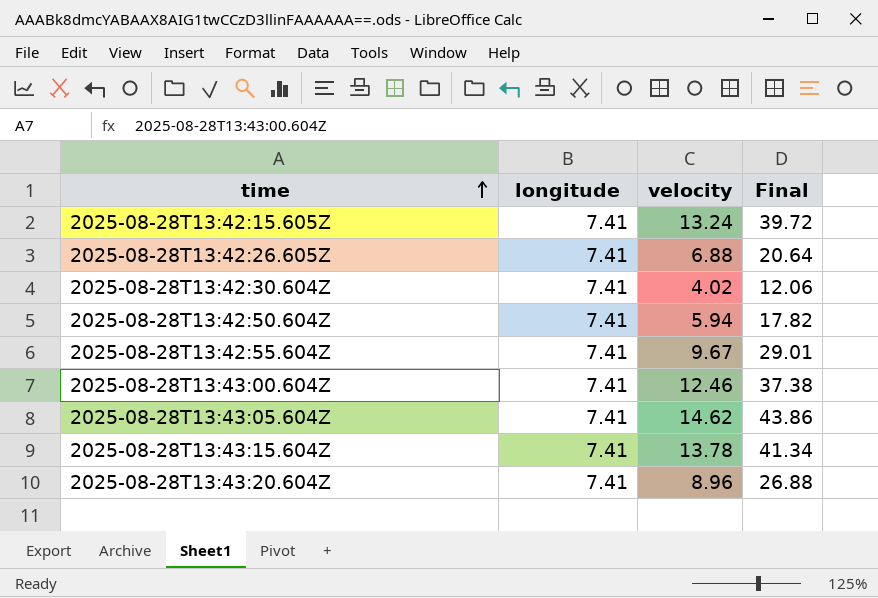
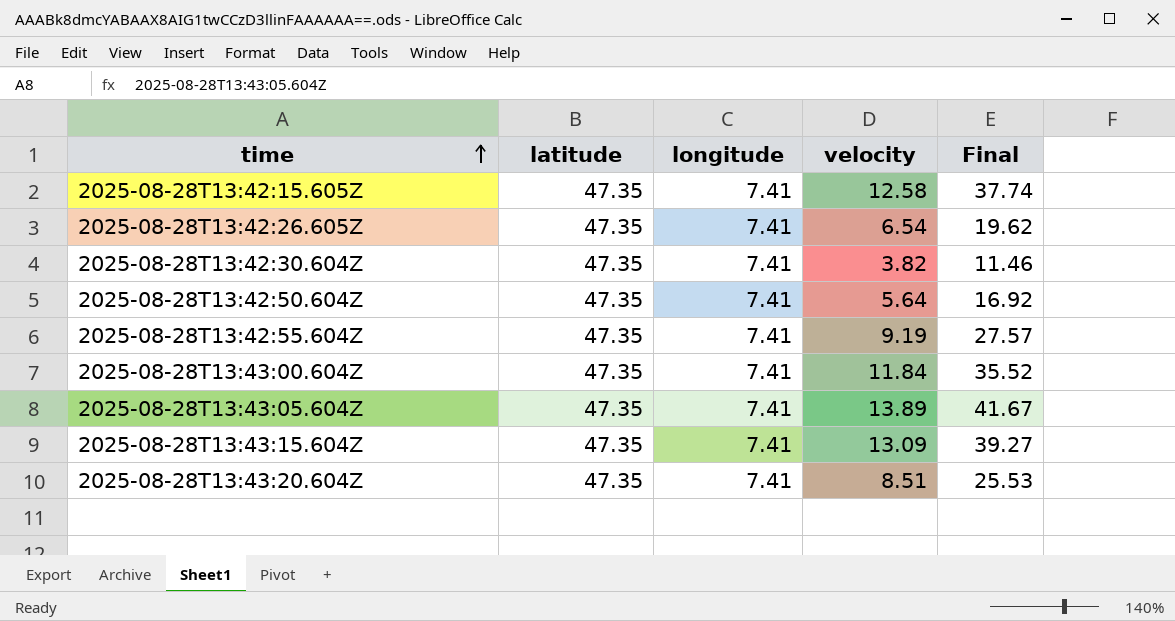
column latitude | position: none -> 2
2025-08-28T13:42:15.605Z | velocity: 13.24 -> 12.58
2025-08-28T13:42:15.605Z | Final: 39.72 -> 37.74
2025-08-28T13:42:26.605Z | velocity: 6.88 -> 6.54
2025-08-28T13:42:26.605Z | Final: 20.64 -> 19.62
2025-08-28T13:42:30.604Z | velocity: 4.02 -> 3.82
2025-08-28T13:42:30.604Z | Final: 12.06 -> 11.46
2025-08-28T13:42:50.604Z | velocity: 5.94 -> 5.64
2025-08-28T13:42:50.604Z | Final: 17.82 -> 16.92
2025-08-28T13:42:55.604Z | velocity: 9.67 -> 9.19
2025-08-28T13:42:55.604Z | Final: 29.01 -> 27.57
2025-08-28T13:43:00.604Z | velocity: 12.46 -> 11.84
2025-08-28T13:43:00.604Z | Final: 37.38 -> 35.52
2025-08-28T13:43:05.604Z | velocity: 14.62 -> 13.89
2025-08-28T13:43:05.604Z | Final: 43.86 -> 41.67
2025-08-28T13:43:15.604Z | velocity: 13.78 -> 13.09
2025-08-28T13:43:15.604Z | Final: 41.34 -> 39.27
2025-08-28T13:43:20.604Z | velocity: 8.96 -> 8.51
2025-08-28T13:43:20.604Z | Final: 26.88 -> 25.53

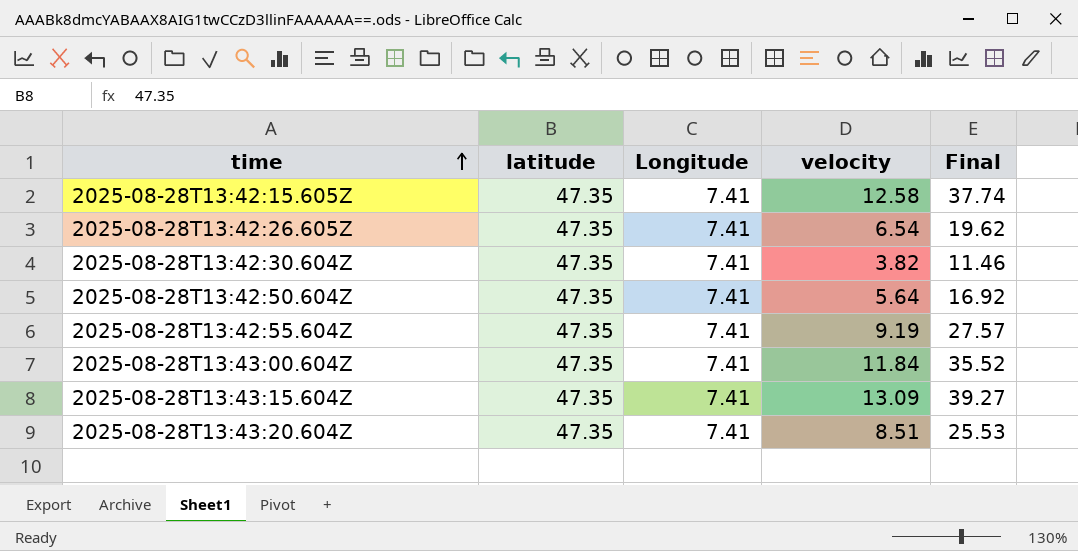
column name: longitude -> Longitude
row 2025-08-28T13:43:05.604Z: 47.35 | 7.41 | 13.89 | 41.67 -> none

